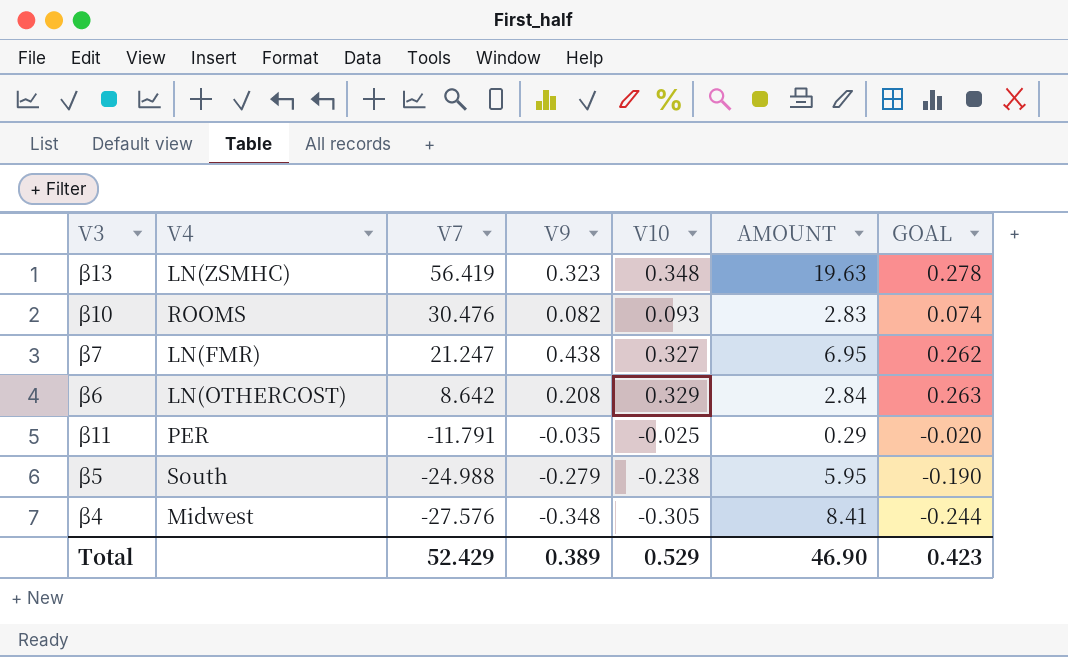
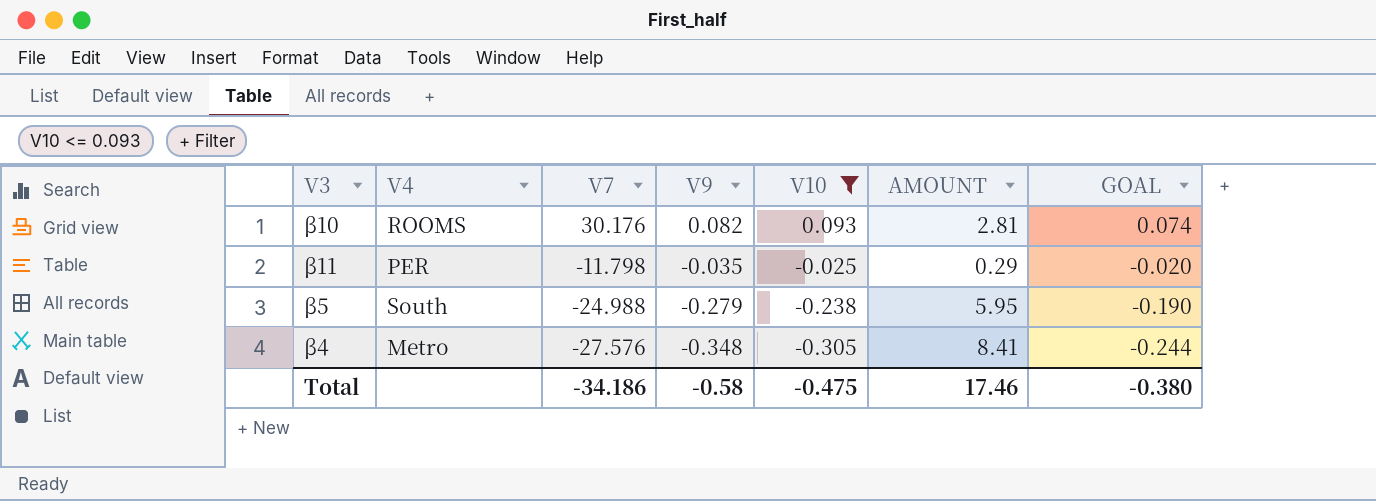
filter: none -> V10 <= 0.093
β10 | V7: 30.476 -> 30.176
β10 | AMOUNT: 2.83 -> 2.81
β11 | V7: -11.791 -> -11.798
β4 | V4: Midwest -> Metro
Total | V7: 52.429 -> -34.186
Total | V9: 0.389 -> -0.58
Total | V10: 0.529 -> -0.475
Total | AMOUNT: 46.90 -> 17.46
Total | GOAL: 0.423 -> -0.380

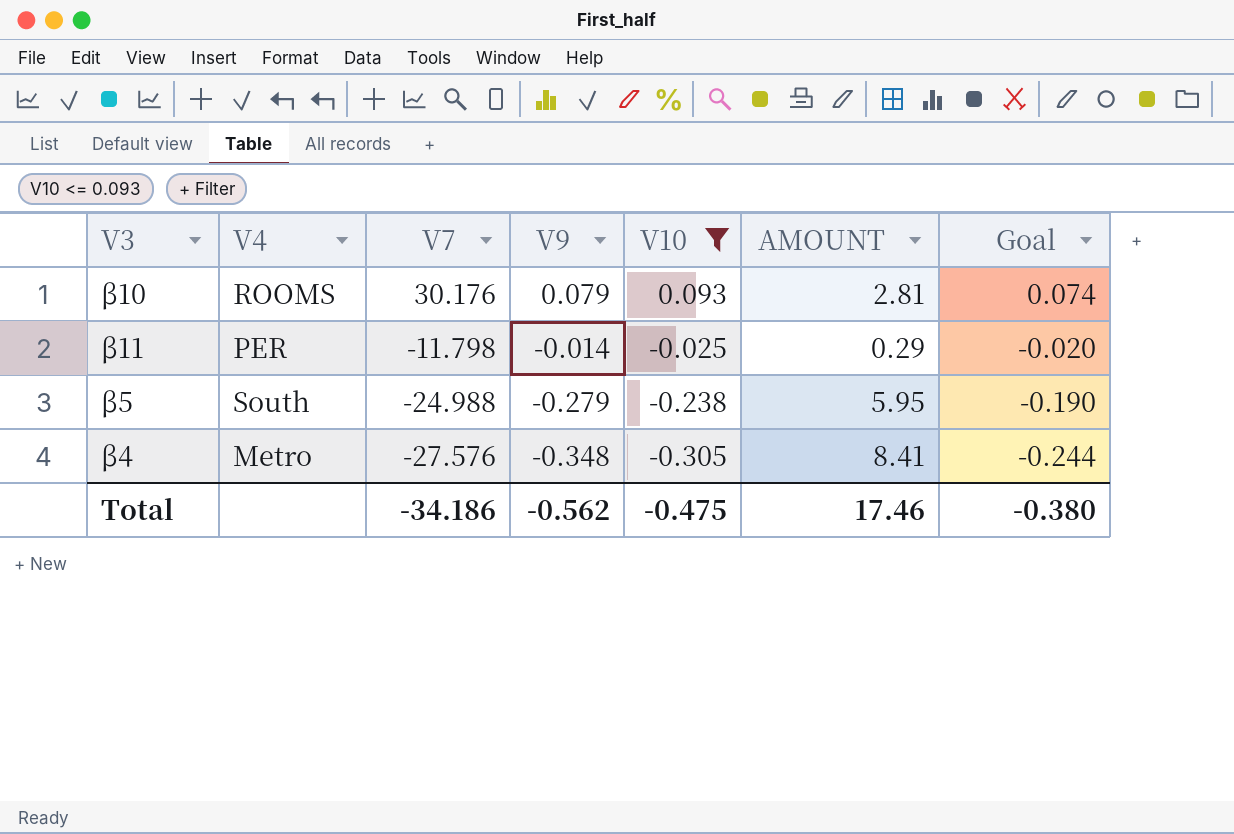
column name: GOAL -> Goal
β10 | V9: 0.082 -> 0.079
β11 | V9: -0.035 -> -0.014
Total | V9: -0.58 -> -0.562

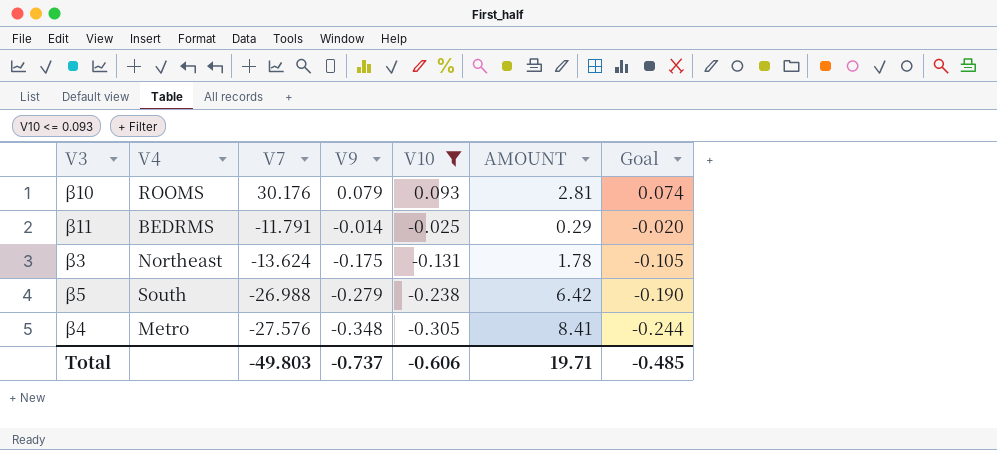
β11 | V4: PER -> BEDRMS
β11 | V7: -11.798 -> -11.791
row β3: none -> Northeast | -13.624 | -0.175 | -0.131 | 1.78 | -0.105
β5 | V7: -24.988 -> -26.988
β5 | AMOUNT: 5.95 -> 6.42
Total | V7: -34.186 -> -49.803
Total | V9: -0.562 -> -0.737
Total | V10: -0.475 -> -0.606
Total | AMOUNT: 17.46 -> 19.71
Total | Goal: -0.380 -> -0.485

